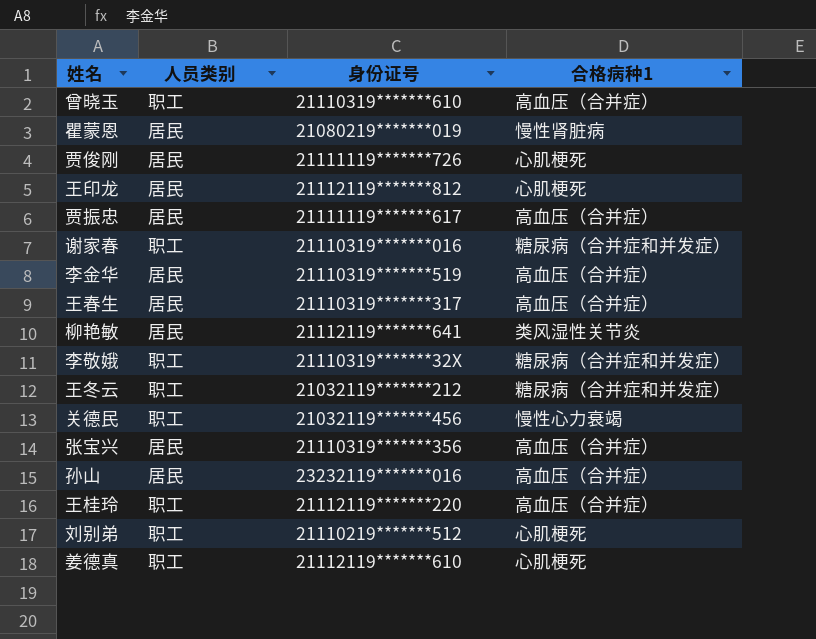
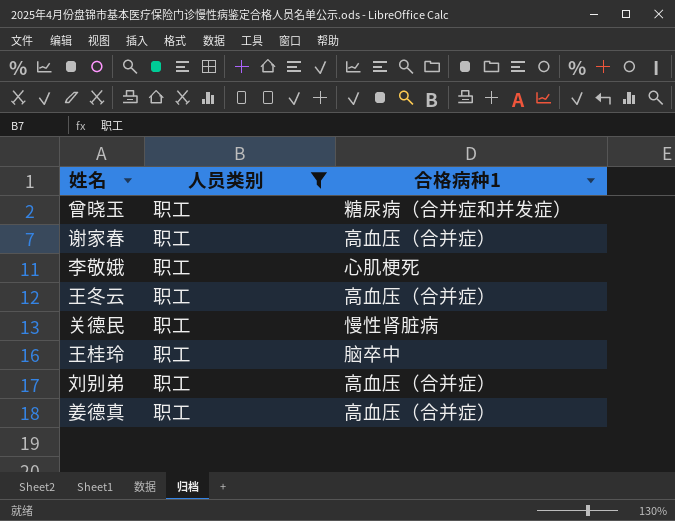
filter: none -> 人员类别 = 职工
column 身份证号 | position: 3 -> none
曾晓玉 | 合格病种1: 高血压（合并症） -> 糖尿病（合并症和并发症）
谢家春 | 合格病种1: 糖尿病（合并症和并发症） -> 高血压（合并症）
李敬娥 | 合格病种1: 糖尿病（合并症和并发症） -> 心肌梗死
王冬云 | 合格病种1: 糖尿病（合并症和并发症） -> 高血压（合并症）
关德民 | 合格病种1: 慢性心力衰竭 -> 慢性肾脏病
王桂玲 | 合格病种1: 高血压（合并症） -> 脑卒中
刘别弟 | 合格病种1: 心肌梗死 -> 高血压（合并症）
姜德真 | 合格病种1: 心肌梗死 -> 高血压（合并症）

